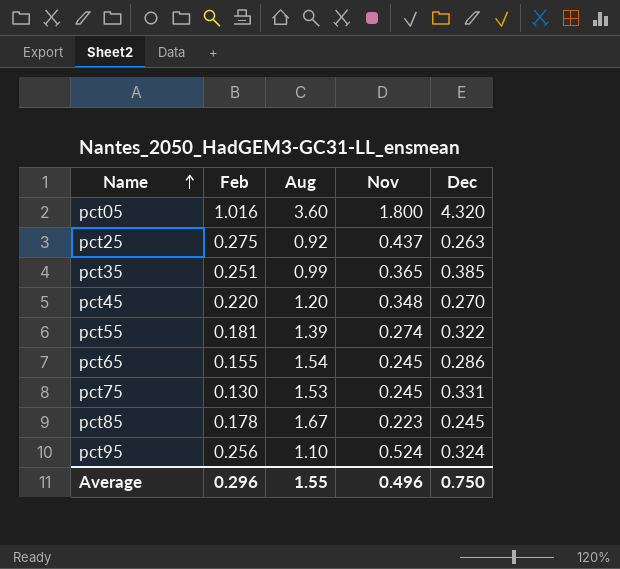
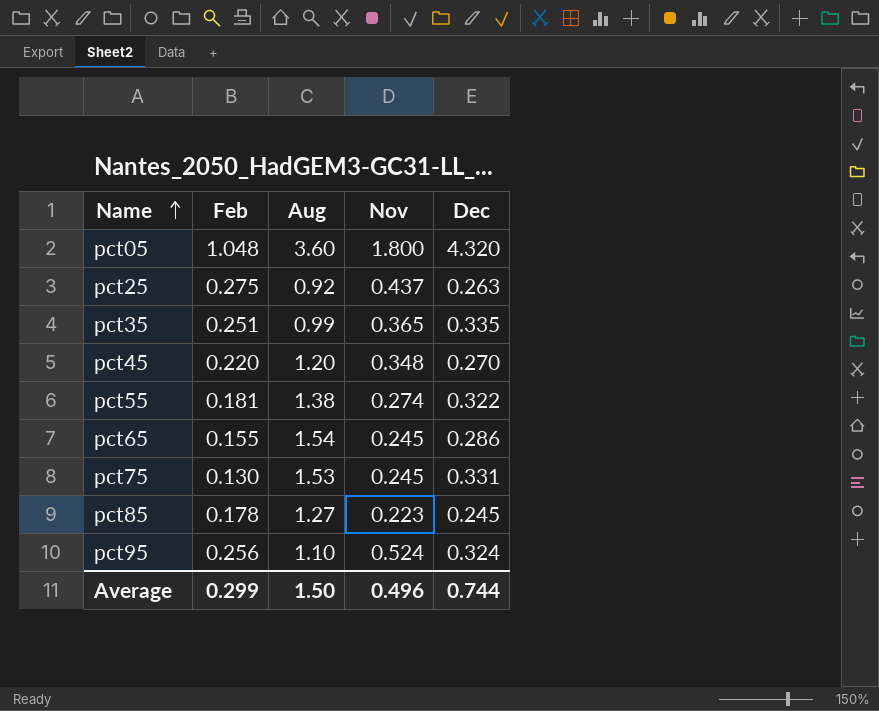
pct05 | Feb: 1.016 -> 1.048
pct35 | Dec: 0.385 -> 0.335
pct55 | Aug: 1.39 -> 1.38
pct85 | Aug: 1.67 -> 1.27
Average | Feb: 0.296 -> 0.299
Average | Aug: 1.55 -> 1.50
Average | Dec: 0.750 -> 0.744

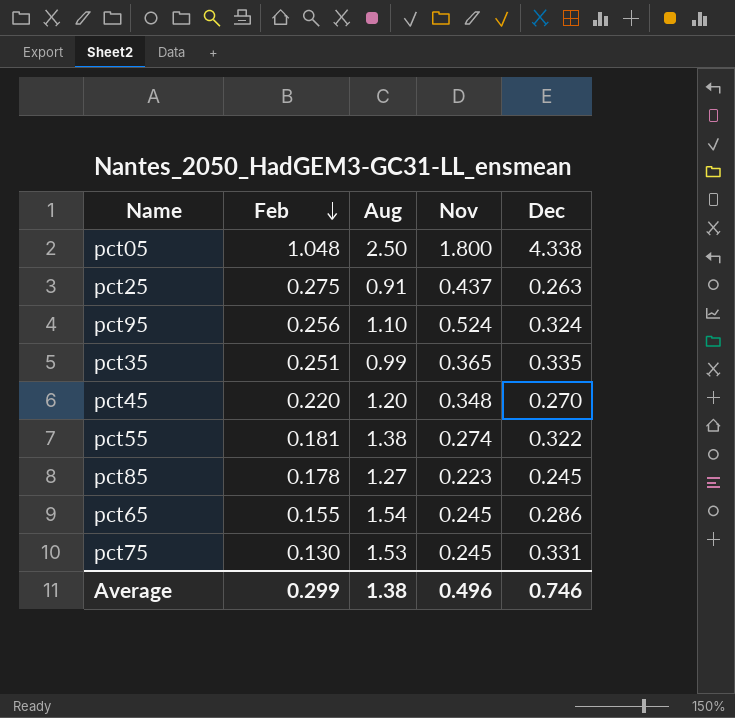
row order: Name ascending -> Feb descending
pct05 | Aug: 3.60 -> 2.50
pct05 | Dec: 4.320 -> 4.338
pct25 | Aug: 0.92 -> 0.91
Average | Aug: 1.50 -> 1.38
Average | Dec: 0.744 -> 0.746

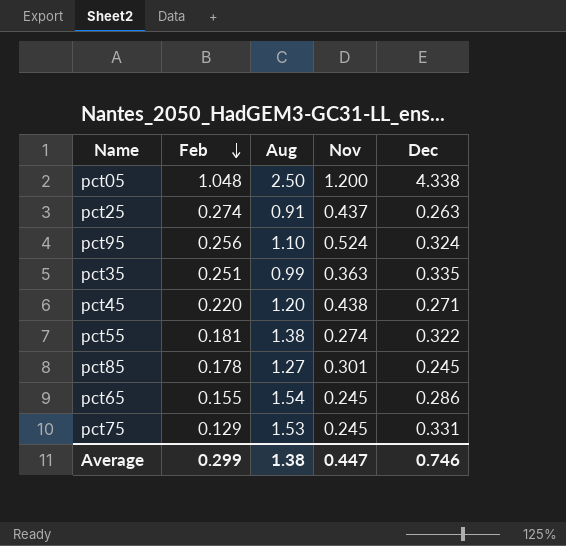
pct05 | Nov: 1.800 -> 1.200
pct25 | Feb: 0.275 -> 0.274
pct35 | Nov: 0.365 -> 0.363
pct45 | Nov: 0.348 -> 0.438
pct45 | Dec: 0.270 -> 0.271
pct85 | Nov: 0.223 -> 0.301
pct75 | Feb: 0.130 -> 0.129
Average | Nov: 0.496 -> 0.447

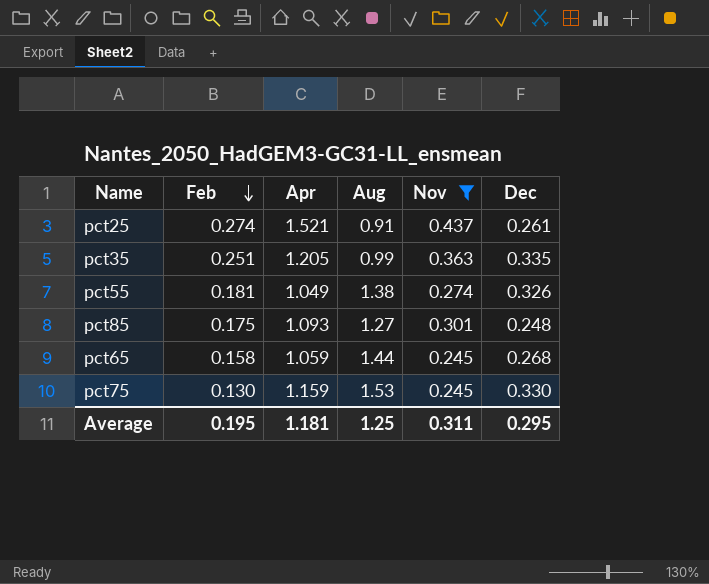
filter: none -> Nov <= 0.437
column Apr | position: none -> 3
pct25 | Dec: 0.263 -> 0.261
pct55 | Dec: 0.322 -> 0.326
pct85 | Feb: 0.178 -> 0.175
pct85 | Dec: 0.245 -> 0.248
pct65 | Feb: 0.155 -> 0.158
pct65 | Aug: 1.54 -> 1.44
pct65 | Dec: 0.286 -> 0.268
pct75 | Feb: 0.129 -> 0.130
pct75 | Dec: 0.331 -> 0.330
Average | Feb: 0.299 -> 0.195
Average | Aug: 1.38 -> 1.25
Average | Nov: 0.447 -> 0.311
Average | Dec: 0.746 -> 0.295

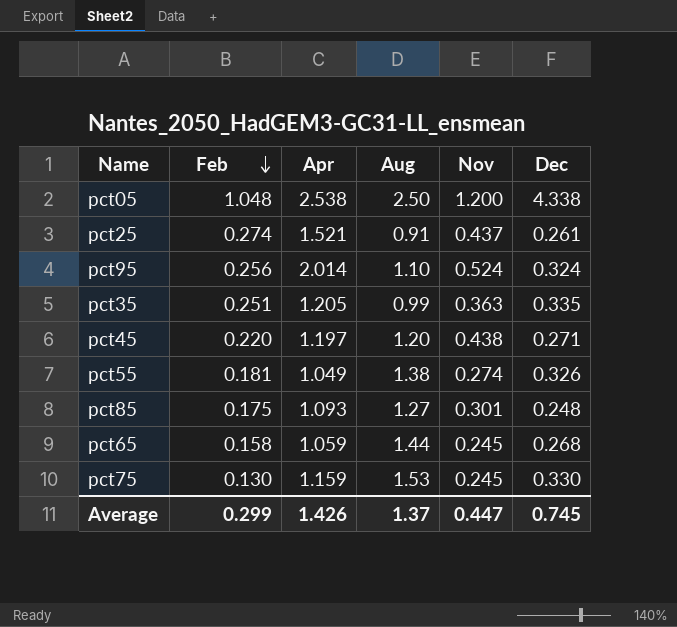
filter: Nov <= 0.437 -> none
Average | Feb: 0.195 -> 0.299
Average | Apr: 1.181 -> 1.426
Average | Aug: 1.25 -> 1.37
Average | Nov: 0.311 -> 0.447
Average | Dec: 0.295 -> 0.745

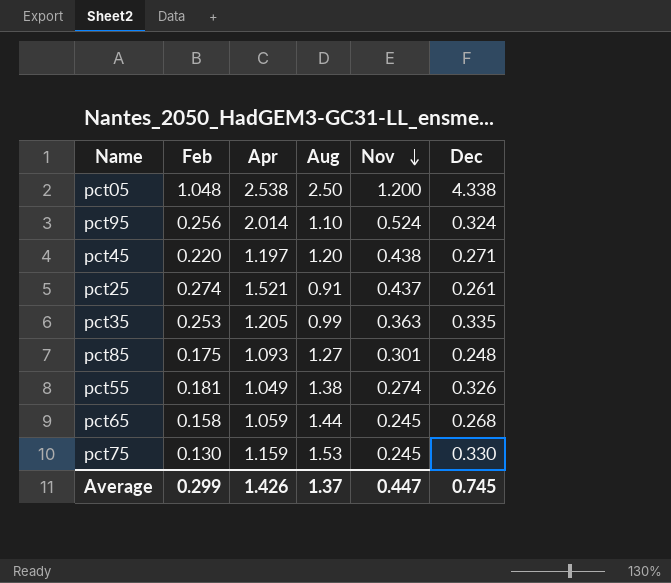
row order: Feb descending -> Nov descending
pct35 | Feb: 0.251 -> 0.253

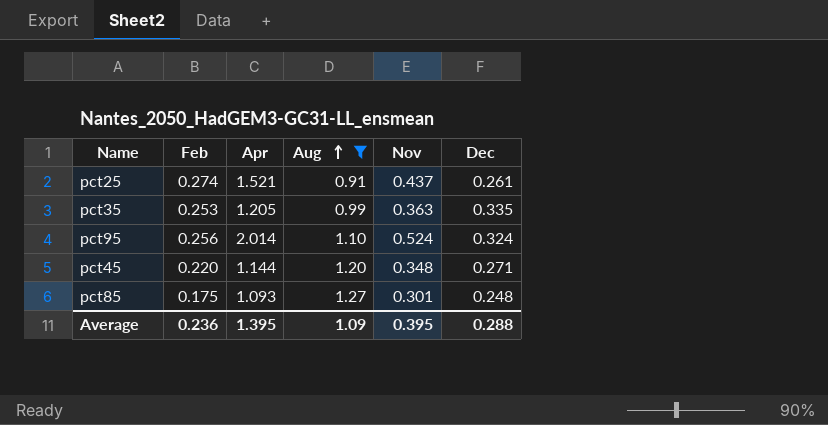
filter: none -> Aug <= 1.27
row order: Nov descending -> Aug ascending
pct45 | Apr: 1.197 -> 1.144
pct45 | Nov: 0.438 -> 0.348
Average | Feb: 0.299 -> 0.236
Average | Apr: 1.426 -> 1.395
Average | Aug: 1.37 -> 1.09
Average | Nov: 0.447 -> 0.395
Average | Dec: 0.745 -> 0.288

